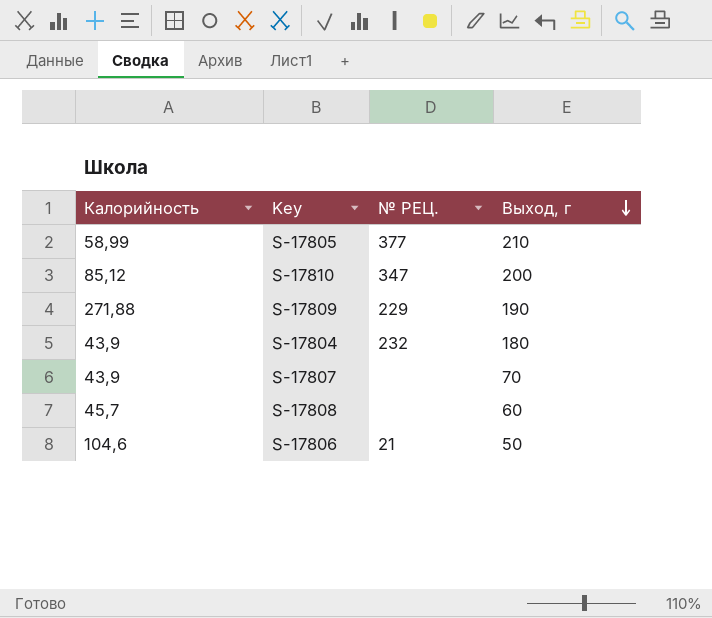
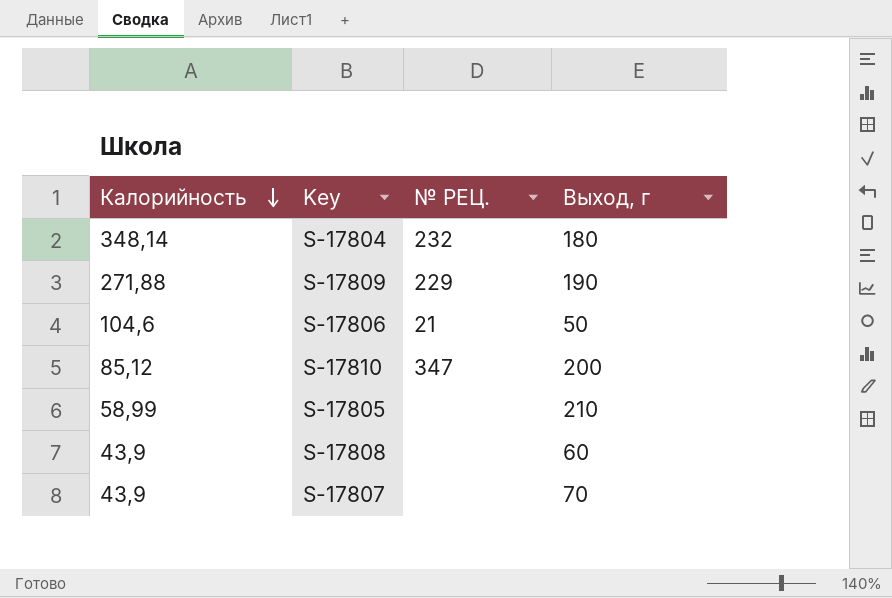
row order: Выход, г descending -> Калорийность descending
S-17804 | Калорийность: 43,9 -> 348,14
S-17805 | № РЕЦ.: 377 -> none
S-17808 | Калорийность: 45,7 -> 43,9

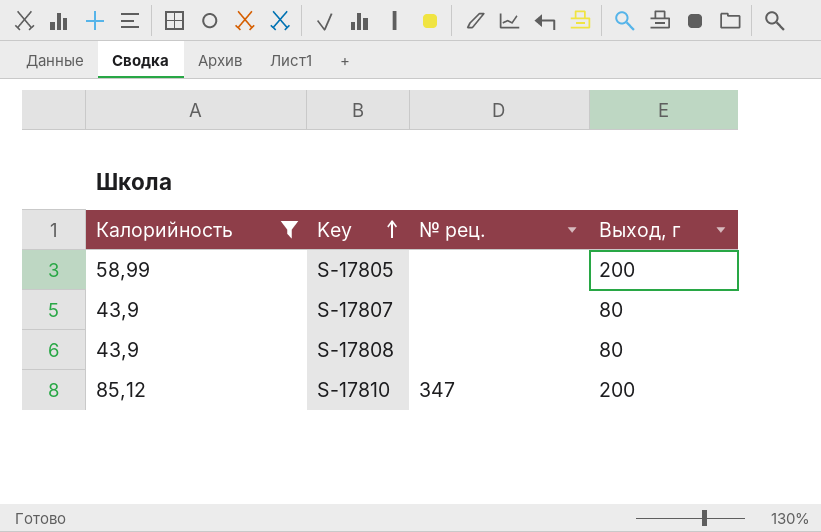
filter: none -> Калорийность <= 85,12
row order: Калорийность descending -> Key ascending
column name: № РЕЦ. -> № рец.
S-17805 | Выход, г: 210 -> 200
S-17807 | Выход, г: 70 -> 80
S-17808 | Выход, г: 60 -> 80

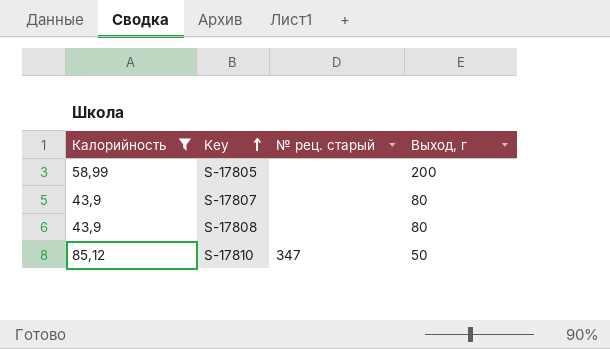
column name: № рец. -> № рец. старый
S-17810 | Выход, г: 200 -> 50

